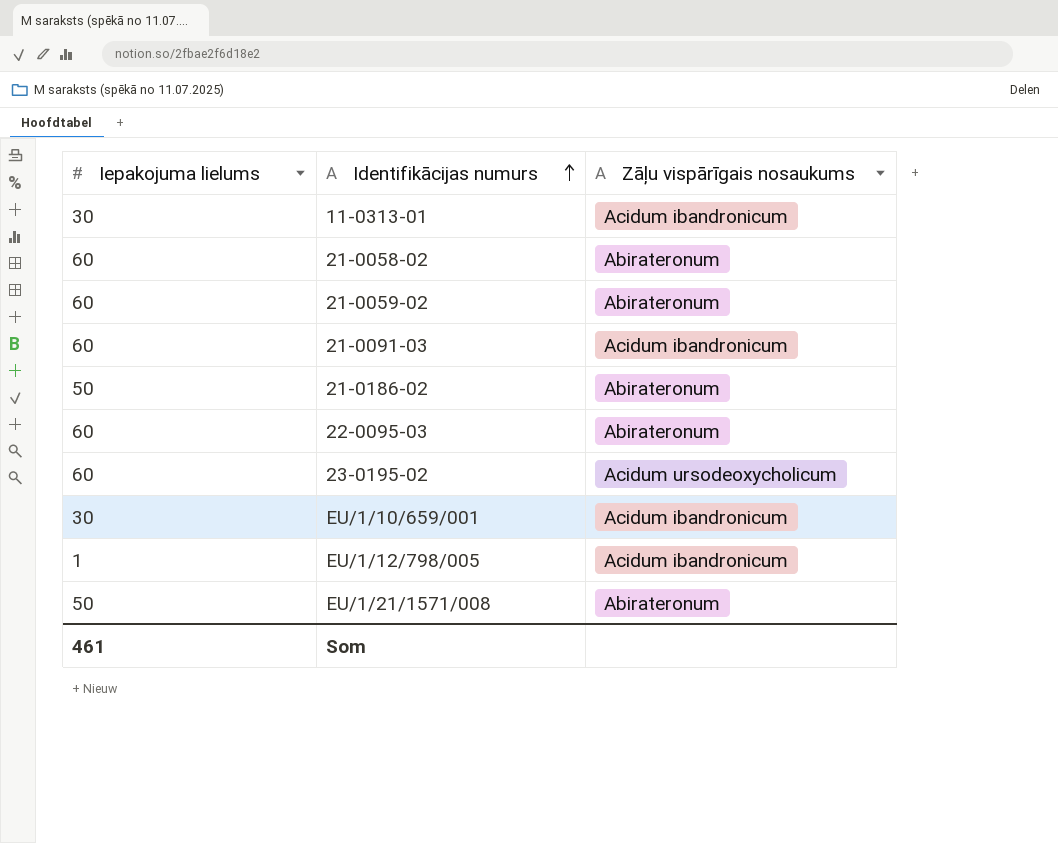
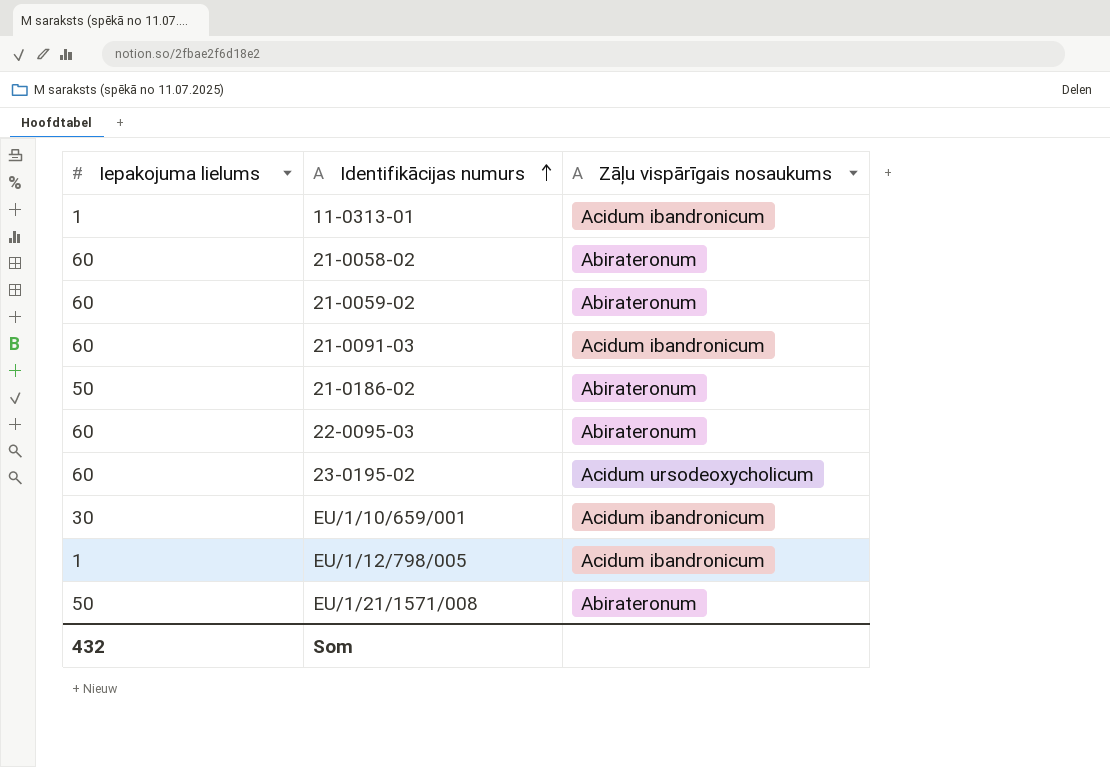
11-0313-01 | Iepakojuma lielums: 30 -> 1
Som | Iepakojuma lielums: 461 -> 432

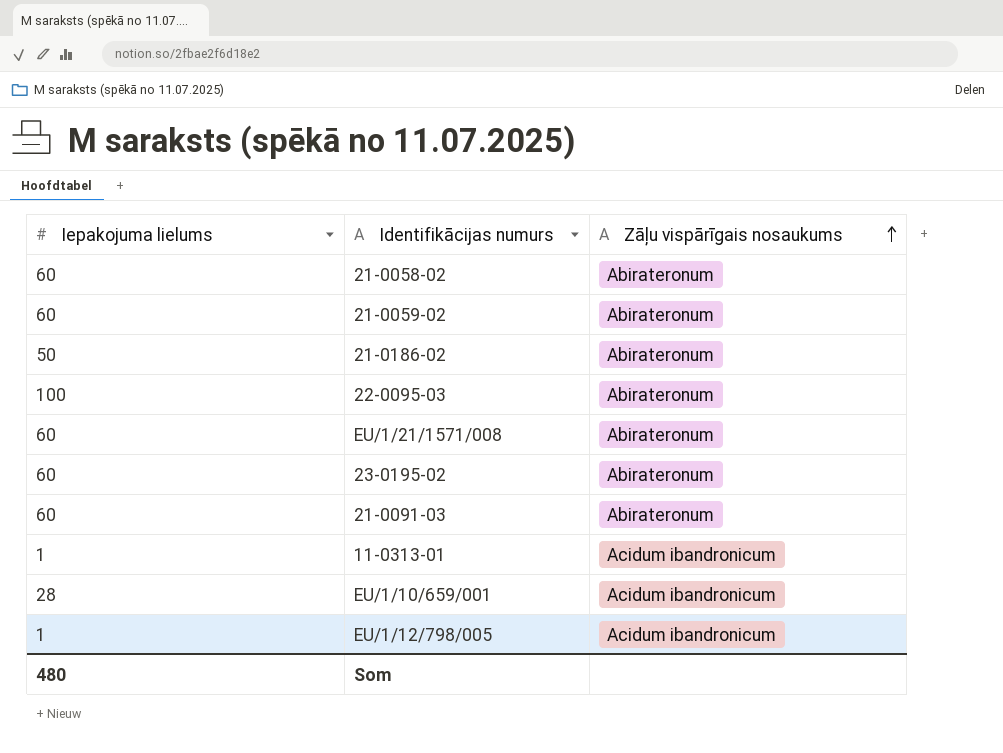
row order: Identifikācijas numurs ascending -> Zāļu vispārīgais nosaukums ascending
22-0095-03 | Iepakojuma lielums: 60 -> 100
EU/1/21/1571/008 | Iepakojuma lielums: 50 -> 60
23-0195-02 | Zāļu vispārīgais nosaukums: Acidum ursodeoxycholicum -> Abirateronum
21-0091-03 | Zāļu vispārīgais nosaukums: Acidum ibandronicum -> Abirateronum
EU/1/10/659/001 | Iepakojuma lielums: 30 -> 28
Som | Iepakojuma lielums: 432 -> 480

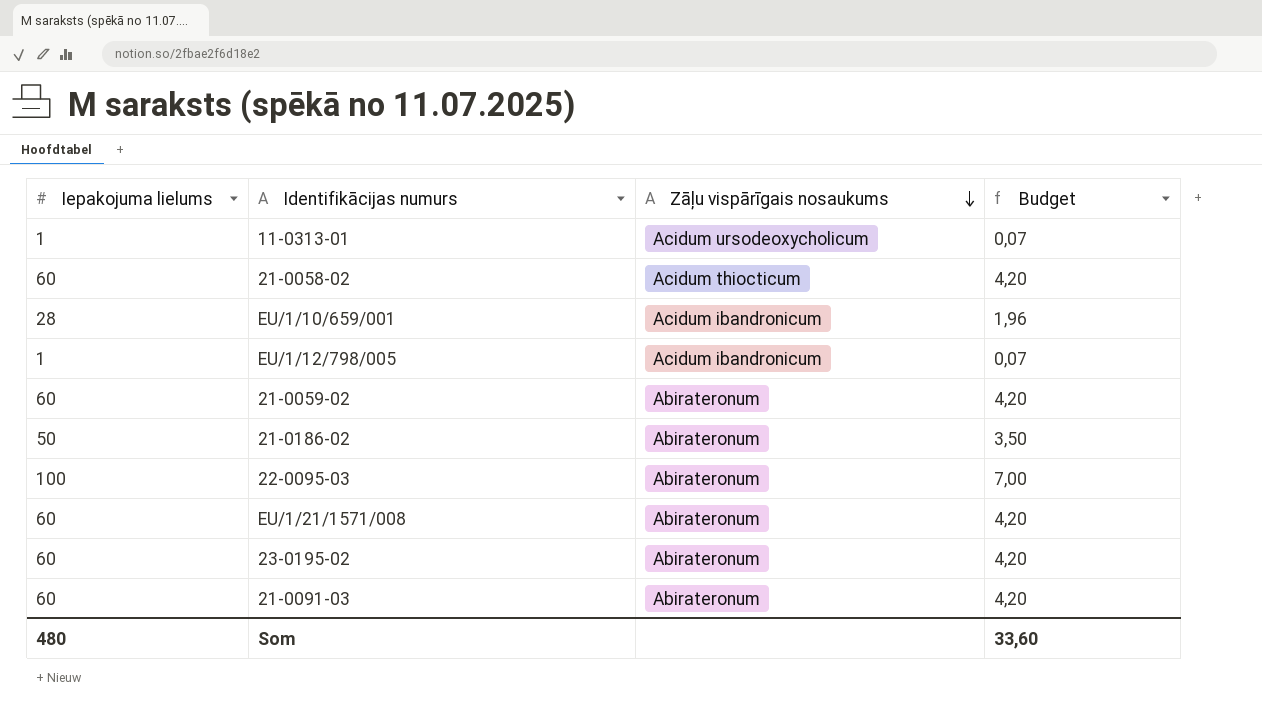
row order: Zāļu vispārīgais nosaukums ascending -> Zāļu vispārīgais nosaukums descending
column Budget | formula: none -> [Iepakojuma lielums] * 0,07
11-0313-01 | Zāļu vispārīgais nosaukums: Acidum ibandronicum -> Acidum ursodeoxycholicum
21-0058-02 | Zāļu vispārīgais nosaukums: Abirateronum -> Acidum thiocticum

